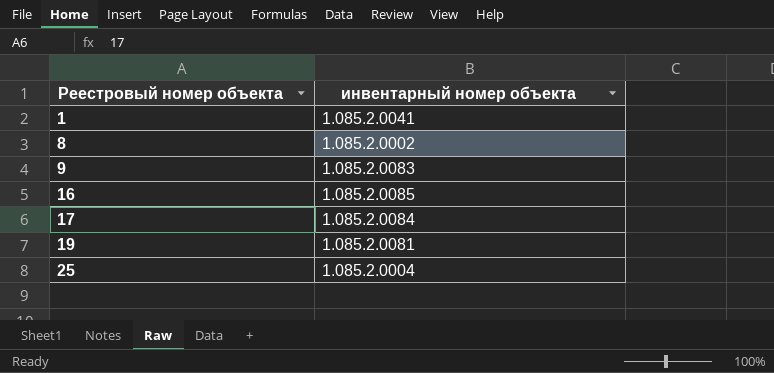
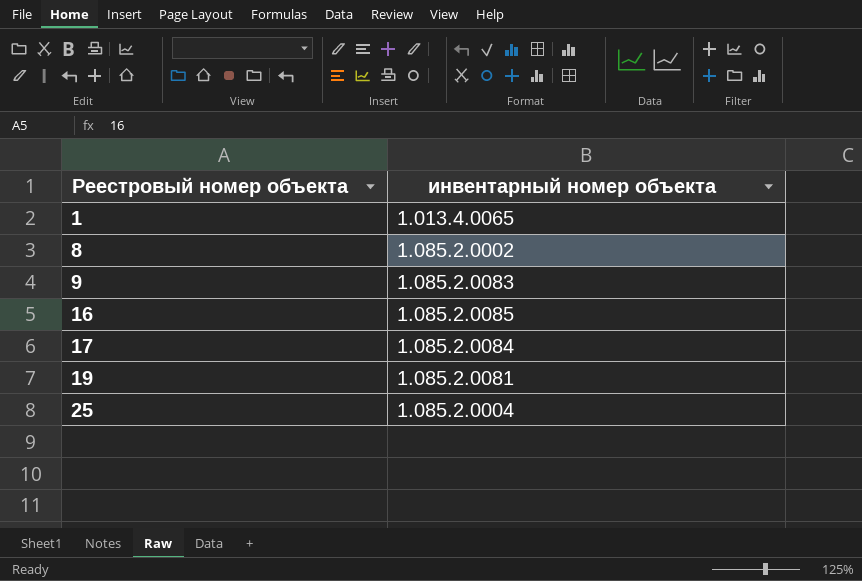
1 | инвентарный номер объекта: 1.085.2.0041 -> 1.013.4.0065

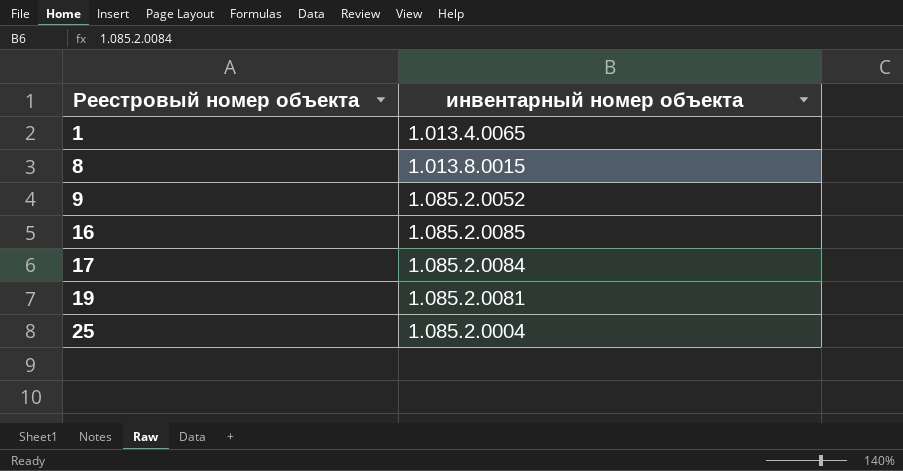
8 | инвентарный номер объекта: 1.085.2.0002 -> 1.013.8.0015
9 | инвентарный номер объекта: 1.085.2.0083 -> 1.085.2.0052

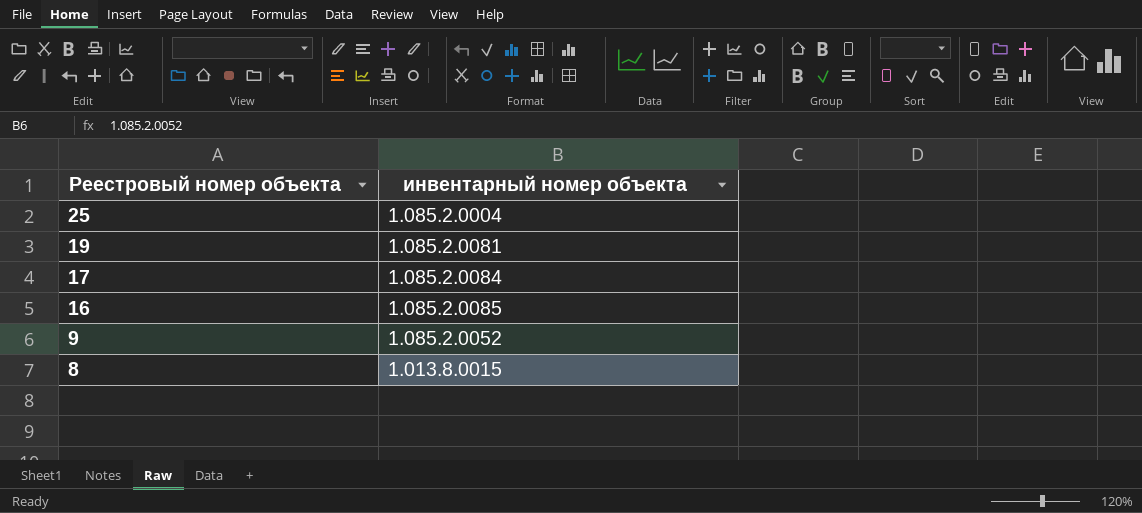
row order: Реестровый номер объекта ascending -> Реестровый номер объекта descending
row 1: 1.013.4.0065 -> none

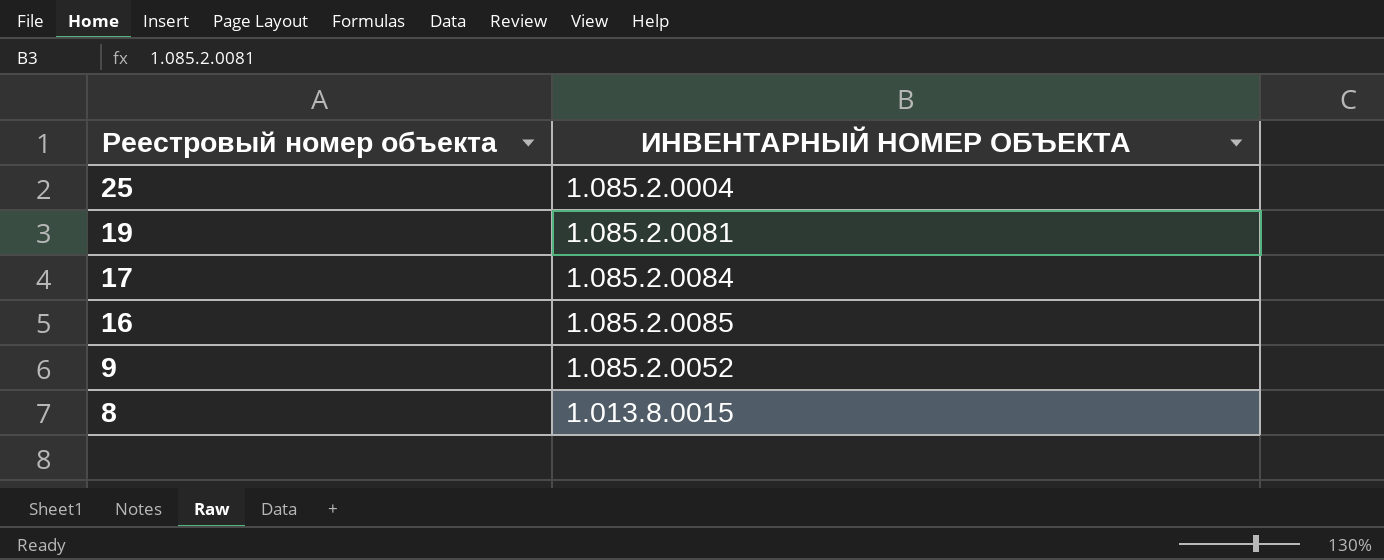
column name: инвентарный номер объекта -> ИНВЕНТАРНЫЙ НОМЕР ОБЪЕКТА

